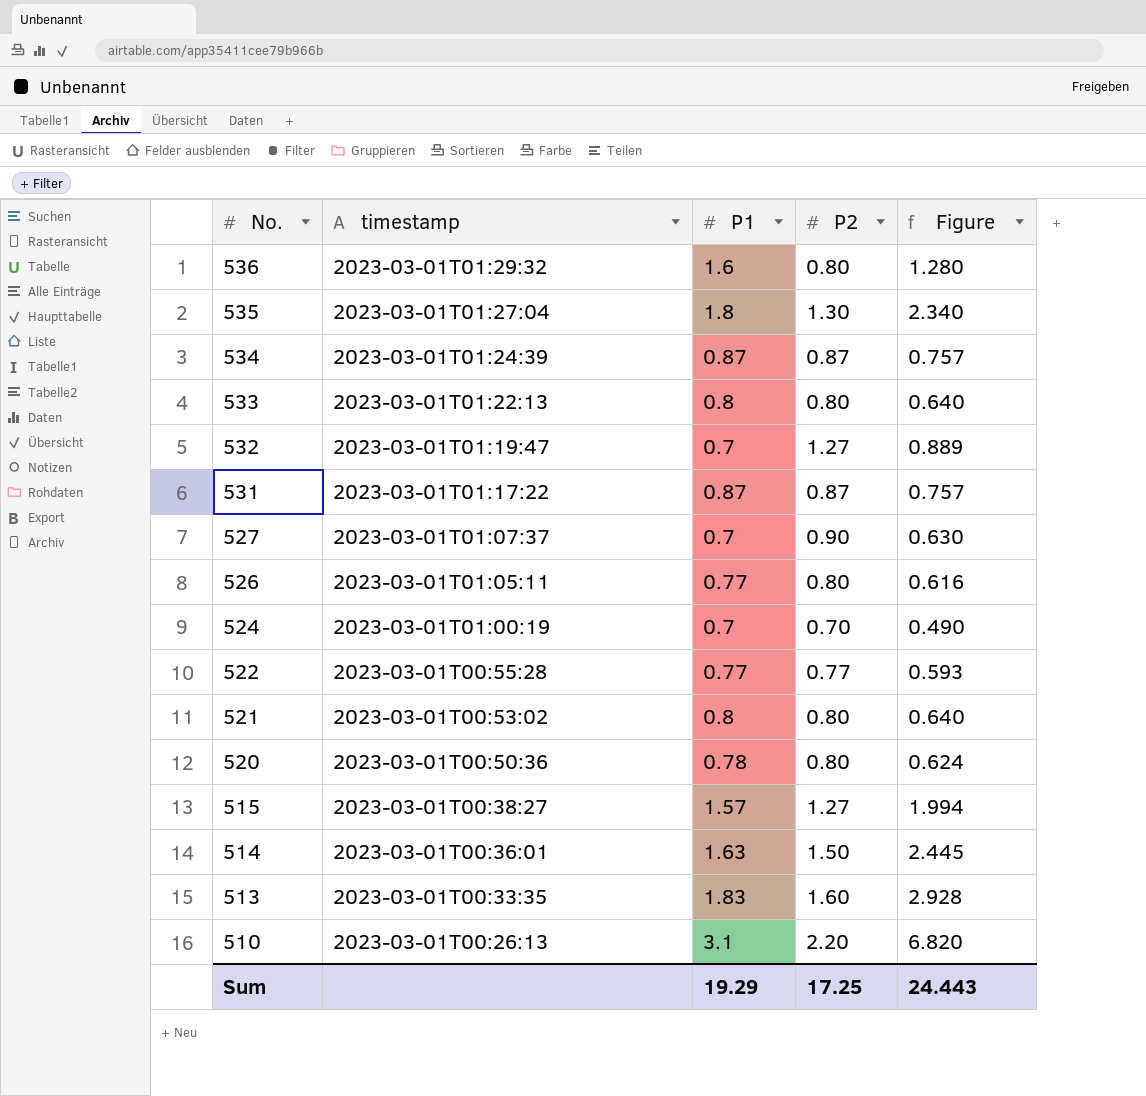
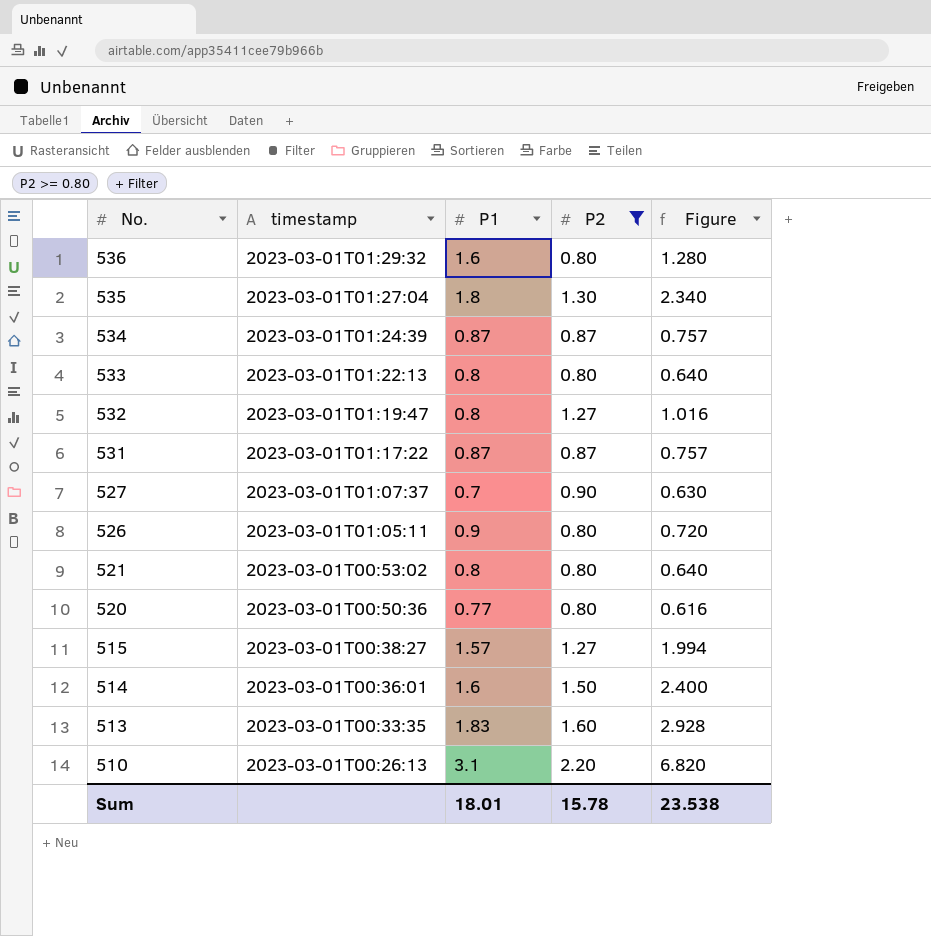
filter: none -> P2 >= 0.80
532 | P1: 0.7 -> 0.8
532 | Figure: 0.889 -> 1.016
526 | P1: 0.77 -> 0.9
526 | Figure: 0.616 -> 0.720
520 | P1: 0.78 -> 0.77
520 | Figure: 0.624 -> 0.616
514 | P1: 1.63 -> 1.6
514 | Figure: 2.445 -> 2.400
Sum | P1: 19.29 -> 18.01
Sum | P2: 17.25 -> 15.78
Sum | Figure: 24.443 -> 23.538

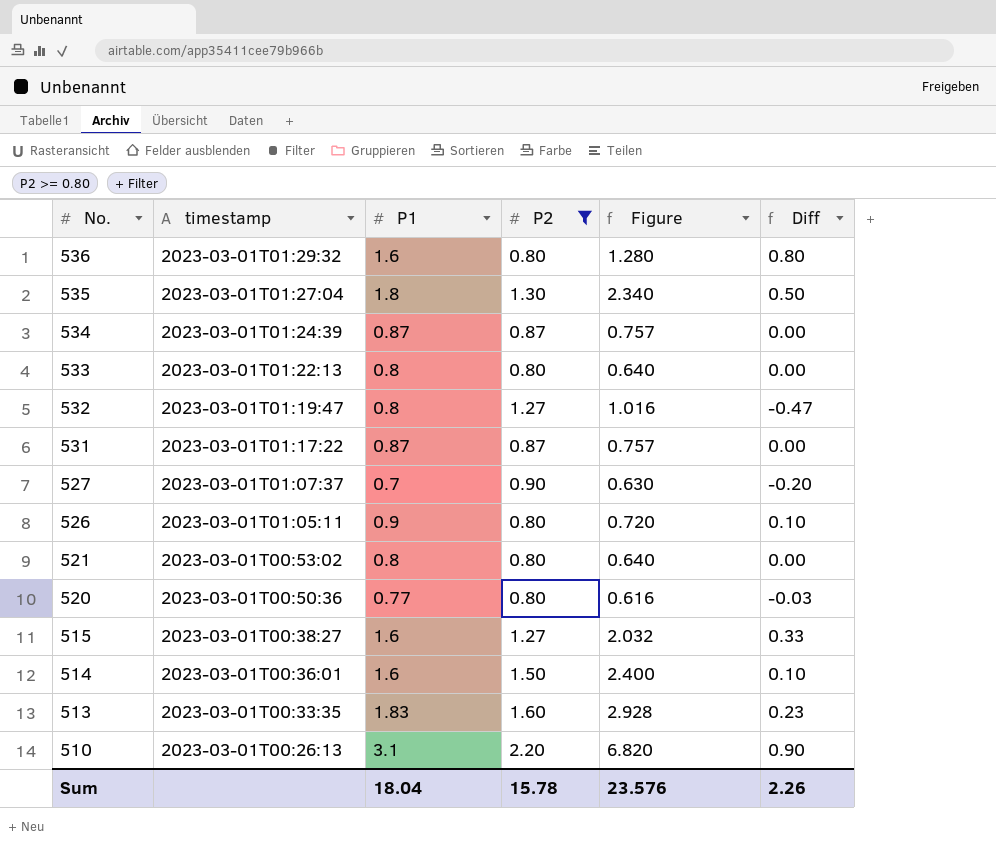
column Diff | formula: none -> [P1] - [P2]
515 | P1: 1.57 -> 1.6
515 | Figure: 1.994 -> 2.032
Sum | P1: 18.01 -> 18.04
Sum | Figure: 23.538 -> 23.576

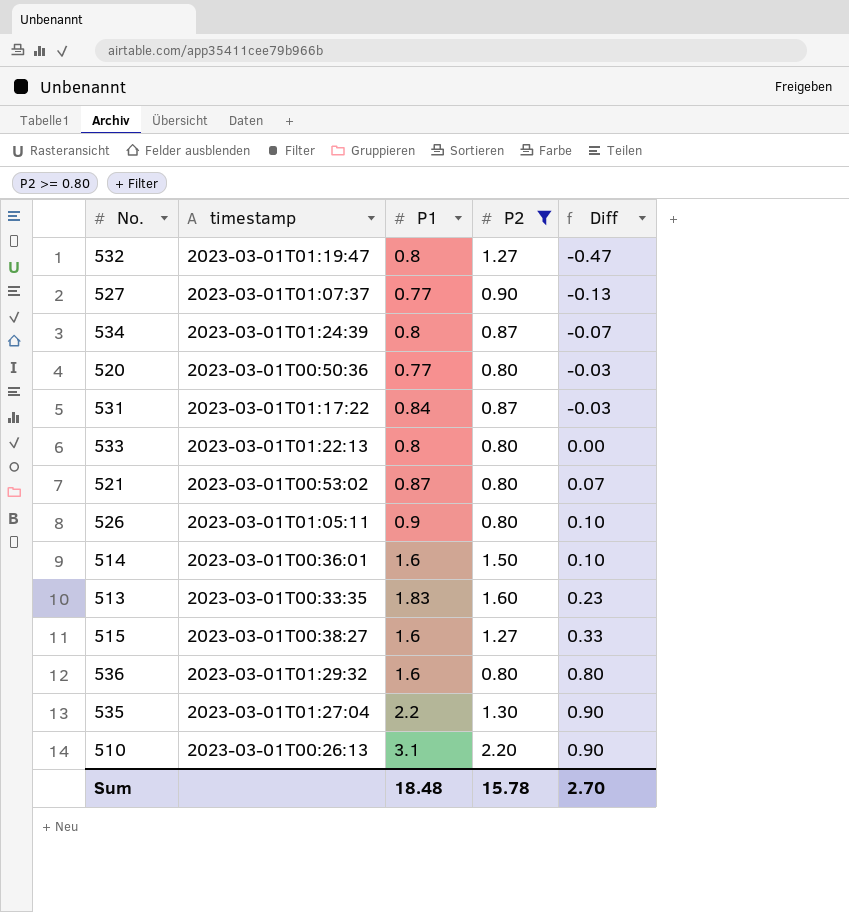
row order: No. descending -> Diff ascending
column Figure | formula: [P1] * [P2] -> none
527 | P1: 0.7 -> 0.77
527 | Diff: -0.20 -> -0.13
534 | P1: 0.87 -> 0.8
534 | Diff: 0.00 -> -0.07
531 | P1: 0.87 -> 0.84
531 | Diff: 0.00 -> -0.03
521 | P1: 0.8 -> 0.87
521 | Diff: 0.00 -> 0.07
535 | P1: 1.8 -> 2.2
535 | Diff: 0.50 -> 0.90
Sum | P1: 18.04 -> 18.48
Sum | Diff: 2.26 -> 2.70

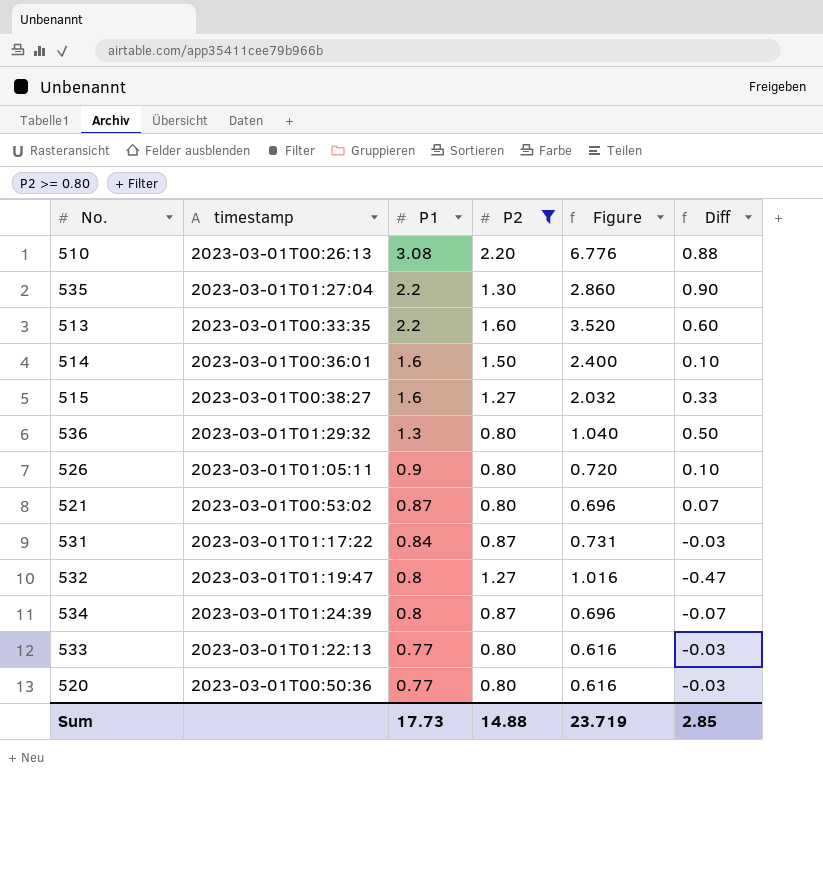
row order: Diff ascending -> P1 descending
column Figure | formula: none -> [P1] * [P2]
row 527: 2023-03-01T01:07:37 | 0.77 | 0.90 | -0.13 -> none
510 | P1: 3.1 -> 3.08
510 | Diff: 0.90 -> 0.88
513 | P1: 1.83 -> 2.2
513 | Diff: 0.23 -> 0.60
536 | P1: 1.6 -> 1.3
536 | Diff: 0.80 -> 0.50
533 | P1: 0.8 -> 0.77
533 | Diff: 0.00 -> -0.03
Sum | P1: 18.48 -> 17.73
Sum | P2: 15.78 -> 14.88
Sum | Diff: 2.70 -> 2.85

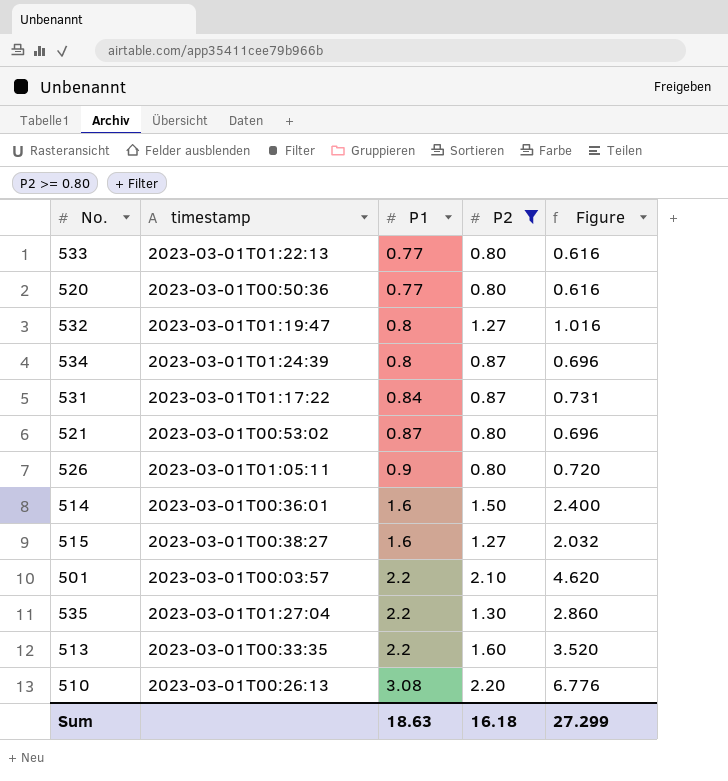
row order: P1 descending -> P1 ascending
column Diff | formula: [P1] - [P2] -> none
row 536: 2023-03-01T01:29:32 | 1.3 | 0.80 | 1.040 | 0.50 -> none
row 501: none -> 2023-03-01T00:03:57 | 2.2 | 2.10 | 4.620
Sum | P1: 17.73 -> 18.63
Sum | P2: 14.88 -> 16.18
Sum | Figure: 23.719 -> 27.299

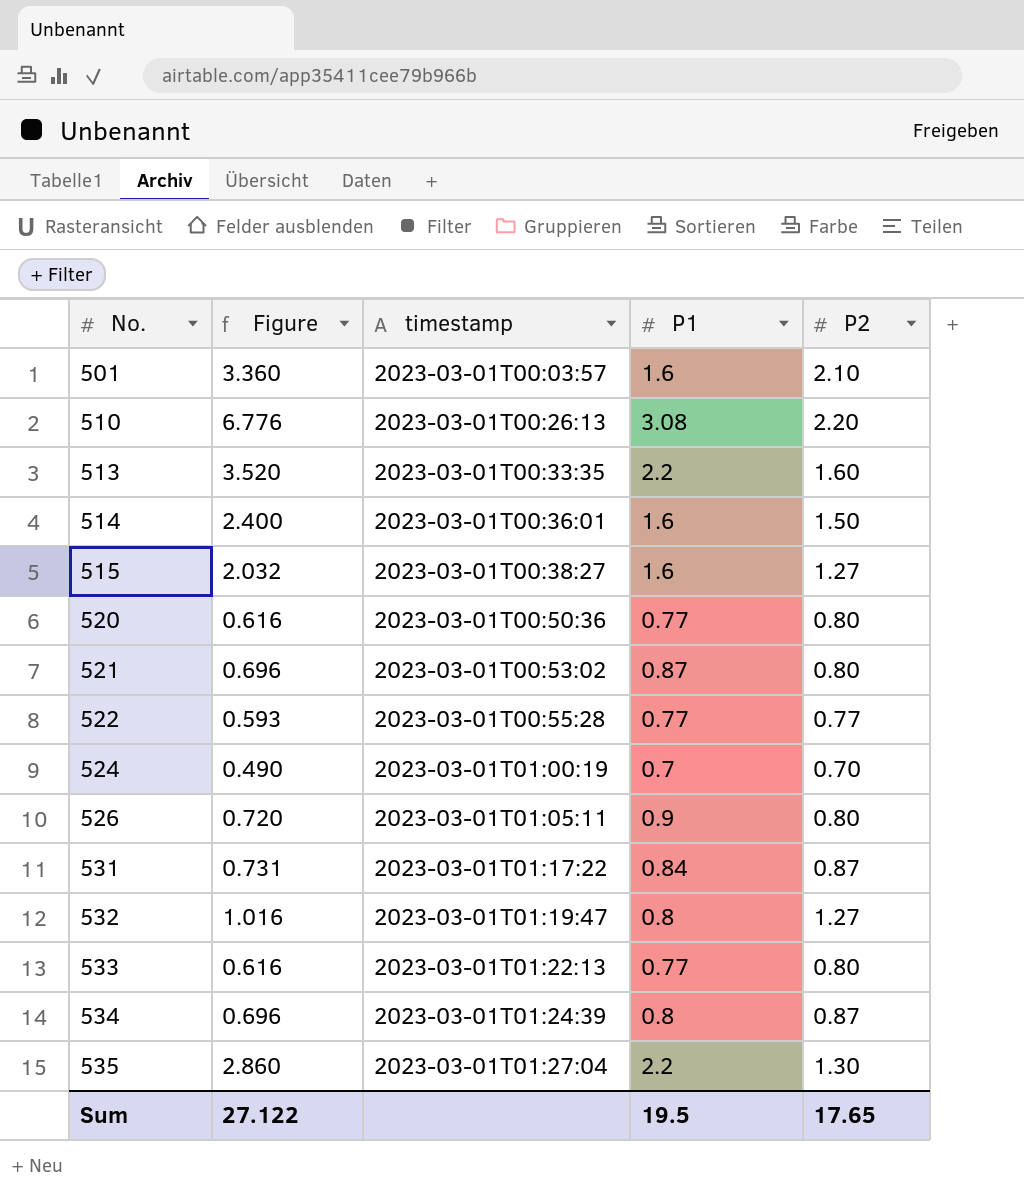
filter: P2 >= 0.80 -> none
row order: P1 ascending -> No. ascending
column Figure | position: 5 -> 2
501 | Figure: 4.620 -> 3.360
501 | P1: 2.2 -> 1.6
Sum | Figure: 27.299 -> 27.122
Sum | P1: 18.63 -> 19.5
Sum | P2: 16.18 -> 17.65

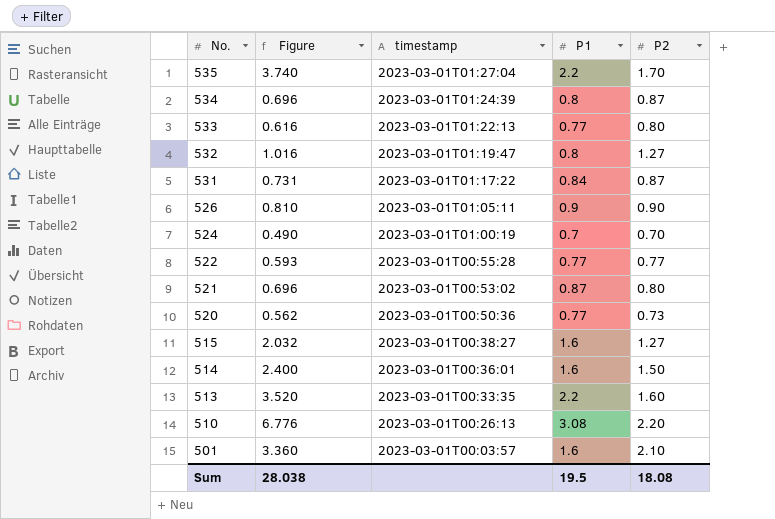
row order: No. ascending -> No. descending
535 | Figure: 2.860 -> 3.740
535 | P2: 1.30 -> 1.70
526 | Figure: 0.720 -> 0.810
526 | P2: 0.80 -> 0.90
520 | Figure: 0.616 -> 0.562
520 | P2: 0.80 -> 0.73
Sum | Figure: 27.122 -> 28.038
Sum | P2: 17.65 -> 18.08

